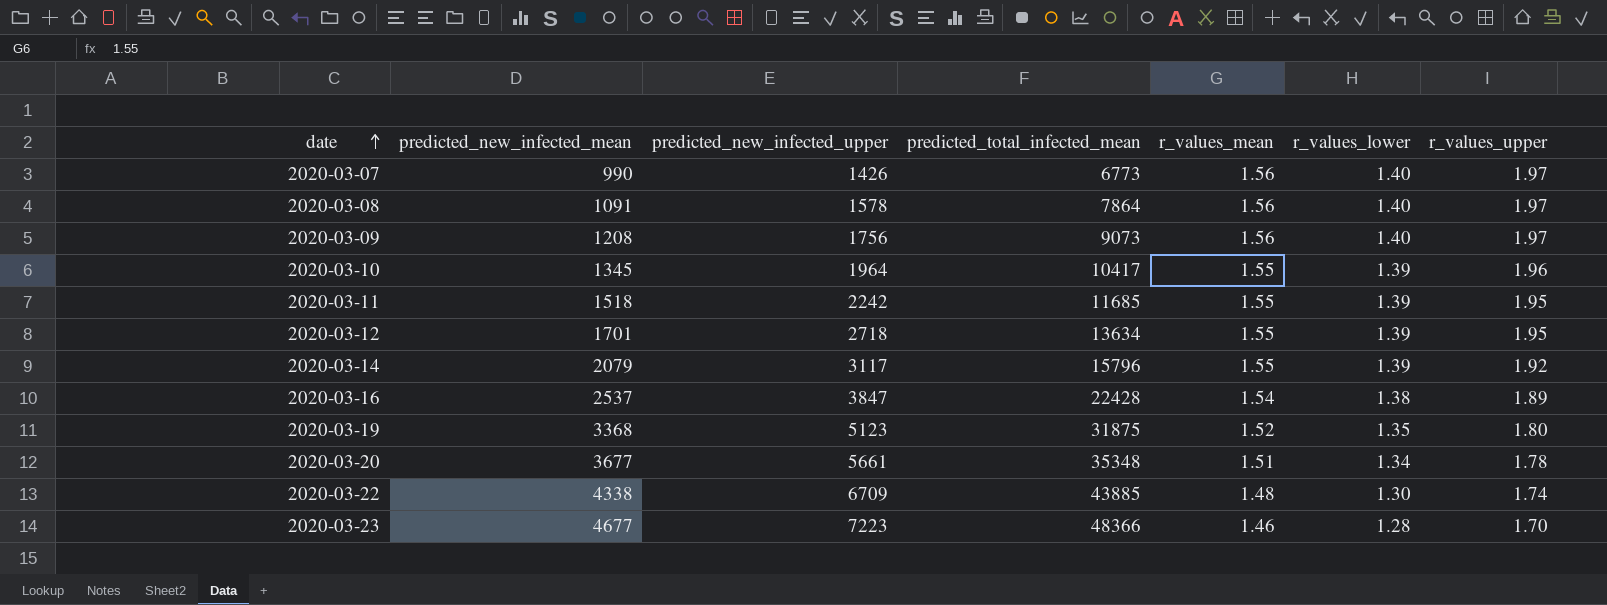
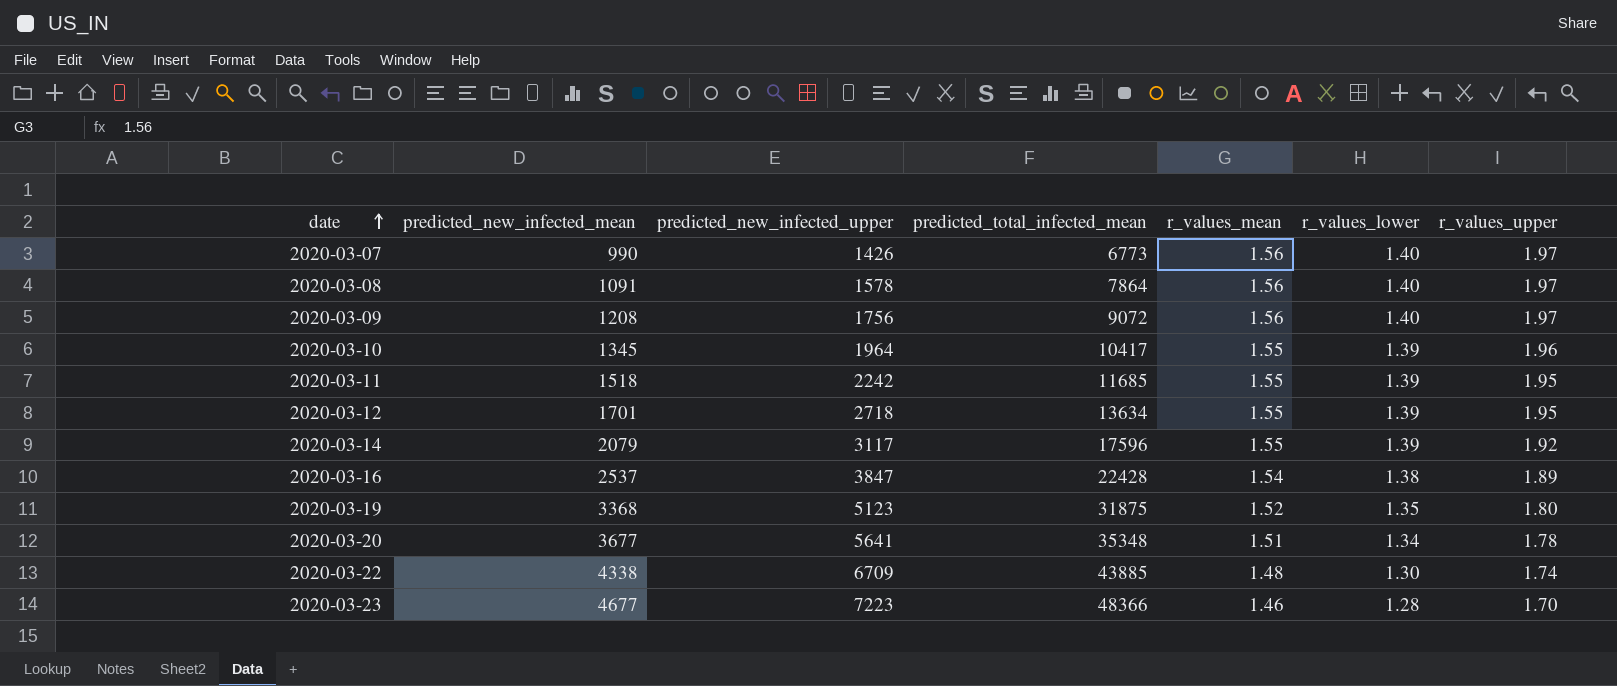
2020-03-09 | predicted_total_infected_mean: 9073 -> 9072
2020-03-14 | predicted_total_infected_mean: 15796 -> 17596
2020-03-20 | predicted_new_infected_upper: 5661 -> 5641

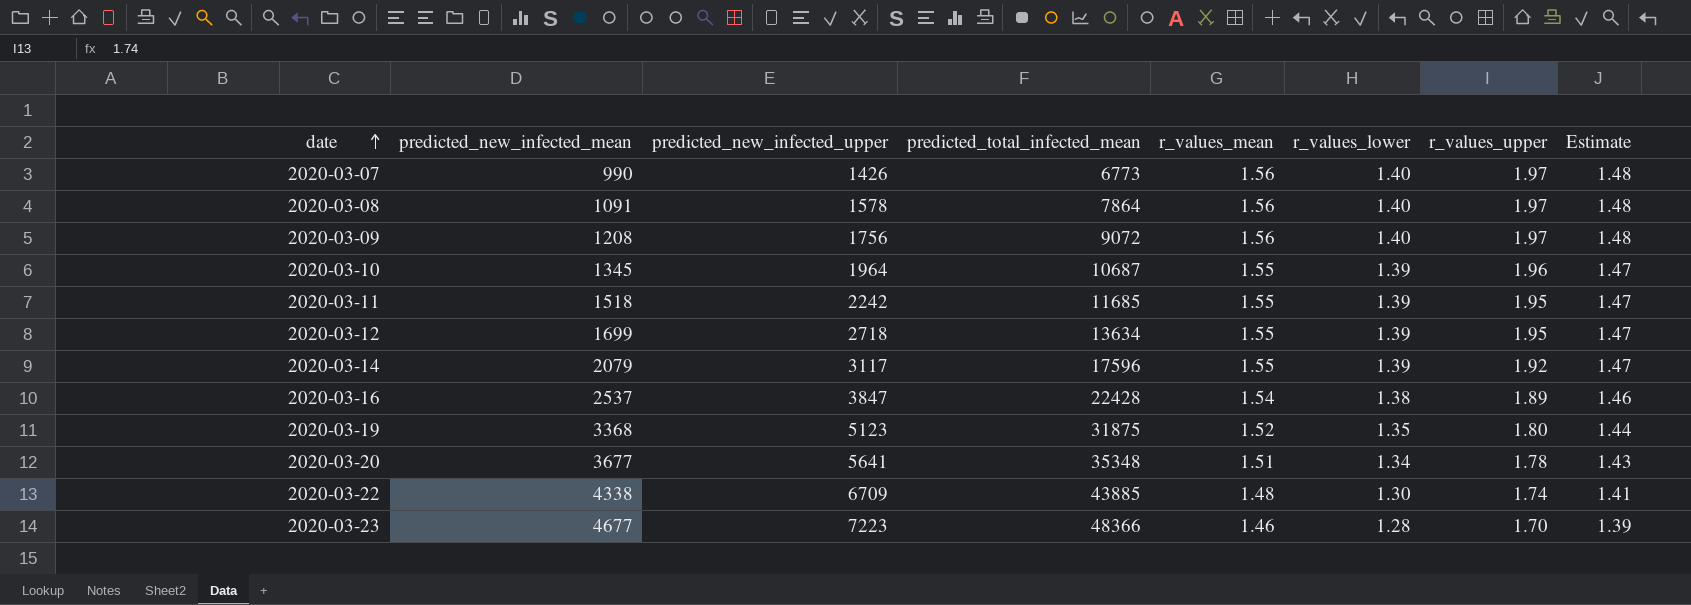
column Estimate | formula: none -> [r_values_mean] * 0.95
2020-03-10 | predicted_total_infected_mean: 10417 -> 10687
2020-03-12 | predicted_new_infected_mean: 1701 -> 1699

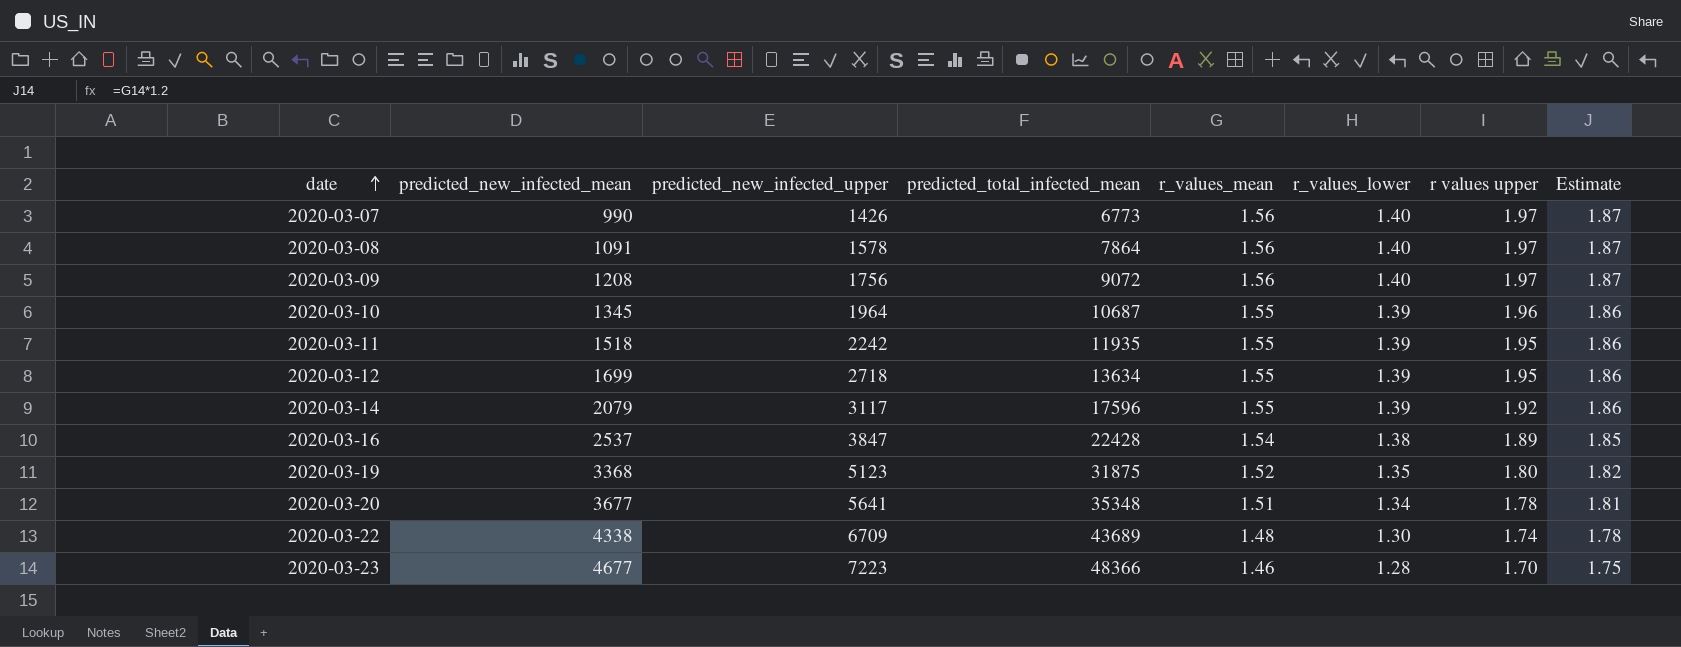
column name: r_values_upper -> r values upper
column Estimate | formula: [r_values_mean] * 0.95 -> [r_values_mean] * 1.2
2020-03-11 | predicted_total_infected_mean: 11685 -> 11935
2020-03-22 | predicted_total_infected_mean: 43885 -> 43689

